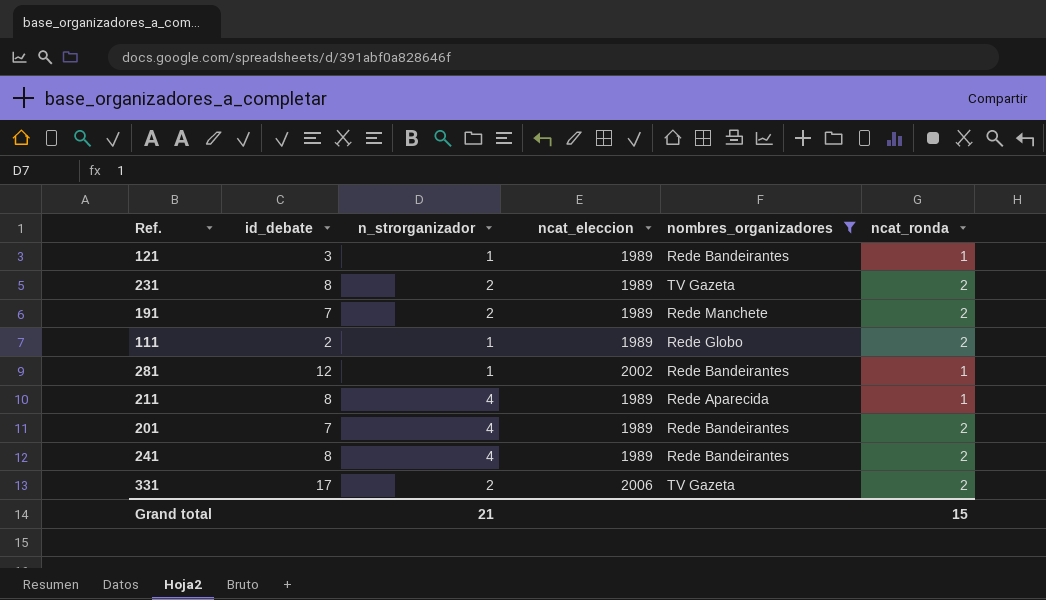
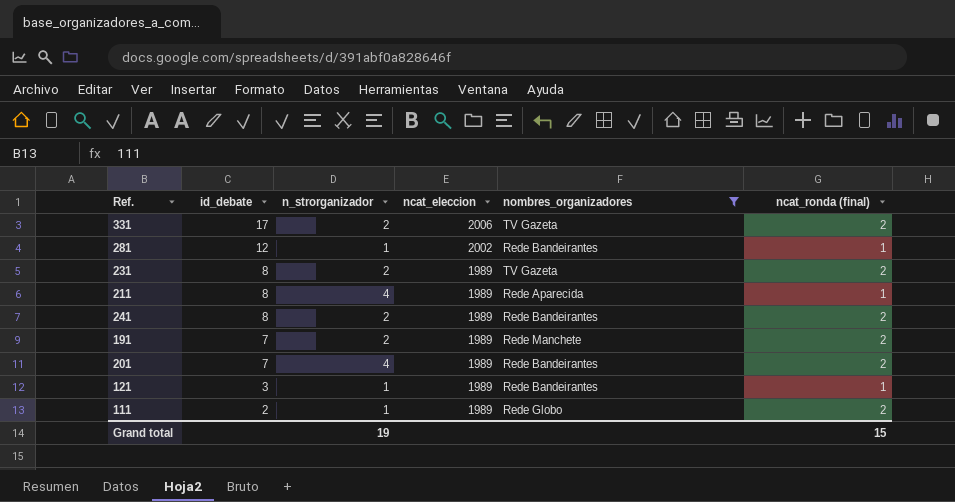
row order: none -> id_debate descending
column name: ncat_ronda -> ncat_ronda (final)
241 | n_strorganizador: 4 -> 2
Grand total | n_strorganizador: 21 -> 19

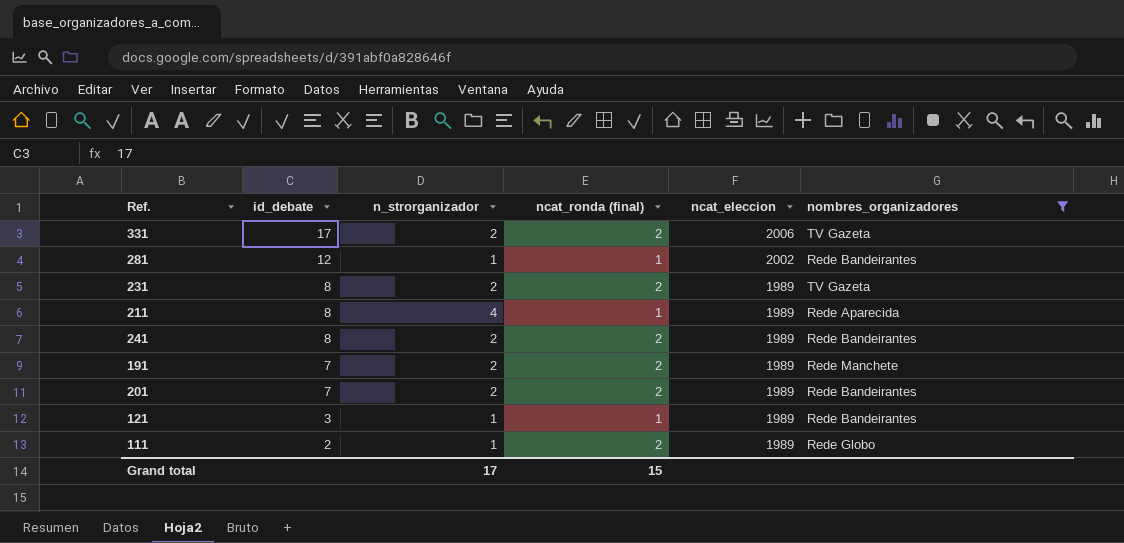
column ncat_ronda (final) | position: 6 -> 4
201 | n_strorganizador: 4 -> 2
Grand total | n_strorganizador: 19 -> 17

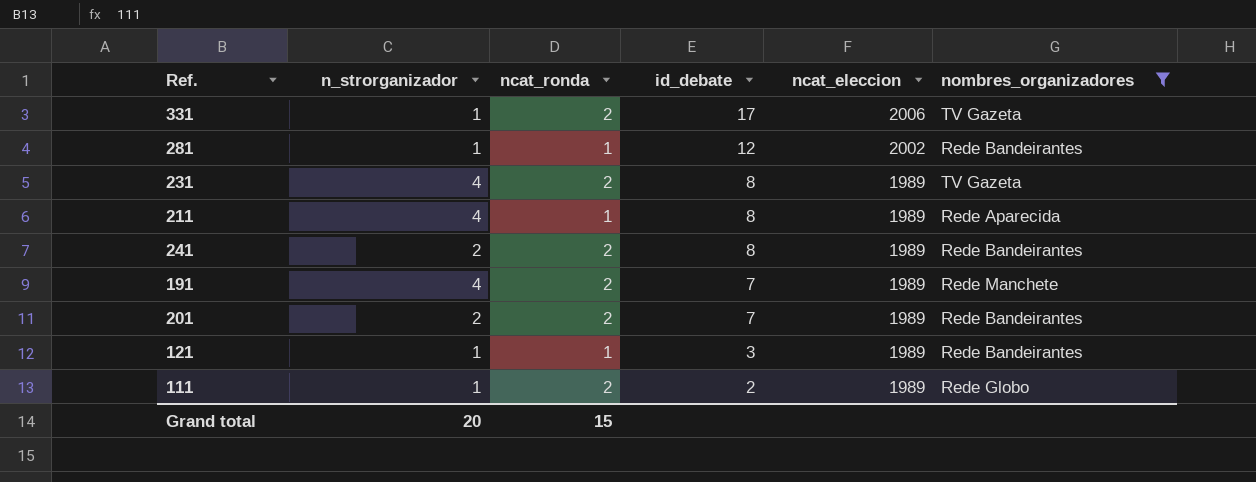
column name: ncat_ronda (final) -> ncat_ronda
column id_debate | position: 2 -> 4
331 | n_strorganizador: 2 -> 1
231 | n_strorganizador: 2 -> 4
191 | n_strorganizador: 2 -> 4
Grand total | n_strorganizador: 17 -> 20

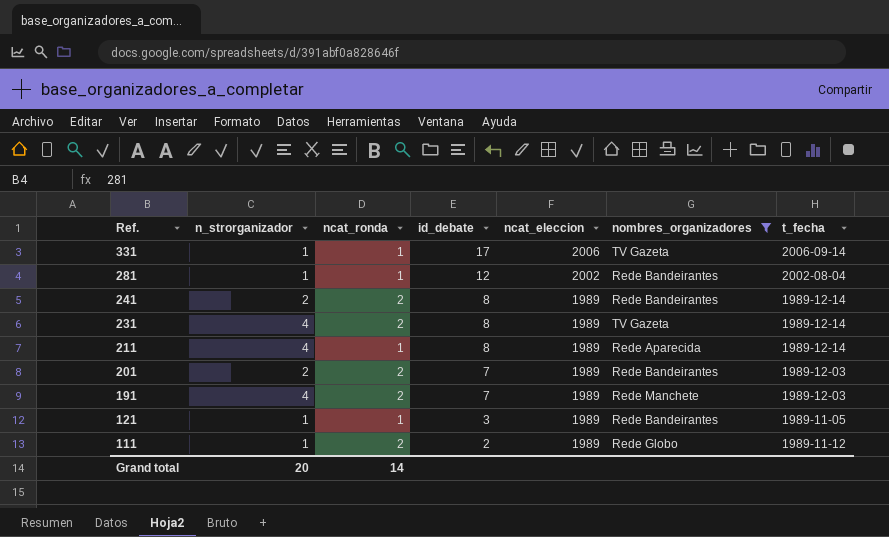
row order: id_debate descending -> Ref. descending
column t_fecha | position: none -> 7
331 | ncat_ronda: 2 -> 1
Grand total | ncat_ronda: 15 -> 14

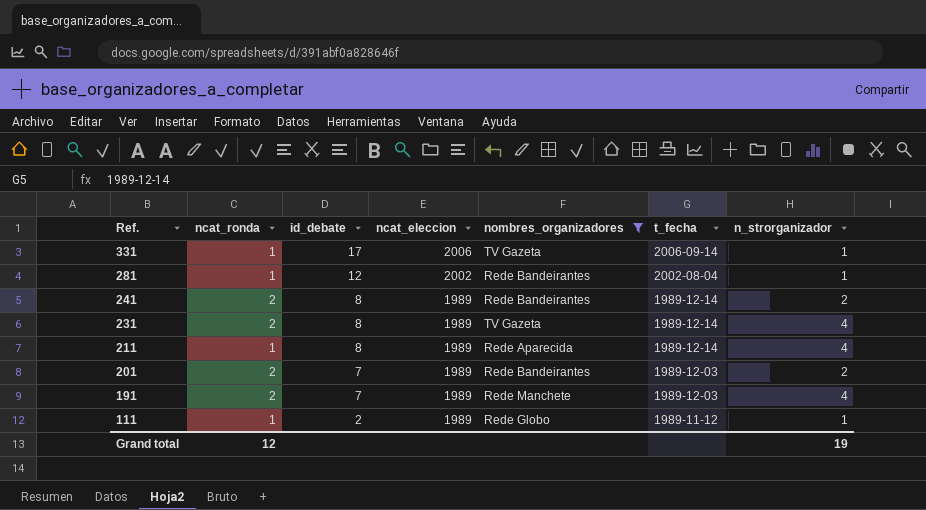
column n_strorganizador | position: 2 -> 7
row 121: 1 | 1 | 3 | 1989 | Rede Bandeirantes | 1989-11-05 -> none
111 | ncat_ronda: 2 -> 1
Grand total | ncat_ronda: 14 -> 12
Grand total | n_strorganizador: 20 -> 19

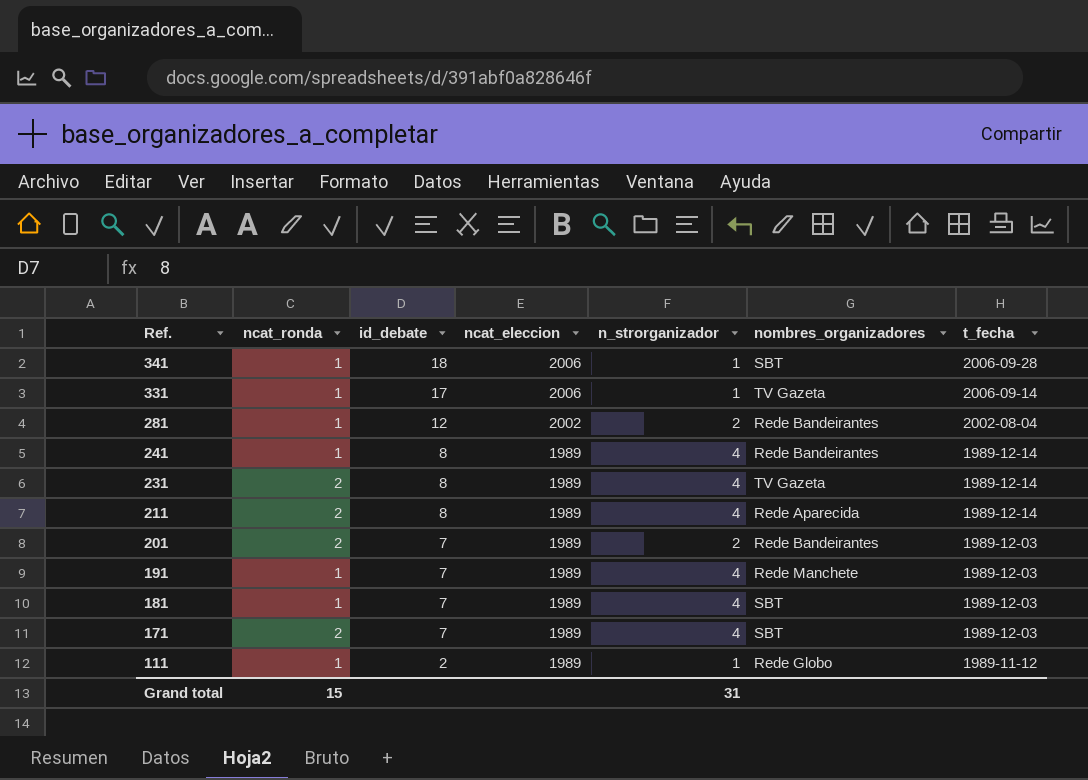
filter: nombres_organizadores != SBT -> none
column n_strorganizador | position: 7 -> 5
281 | n_strorganizador: 1 -> 2
241 | ncat_ronda: 2 -> 1
241 | n_strorganizador: 2 -> 4
211 | ncat_ronda: 1 -> 2
191 | ncat_ronda: 2 -> 1
Grand total | ncat_ronda: 12 -> 15
Grand total | n_strorganizador: 19 -> 31

